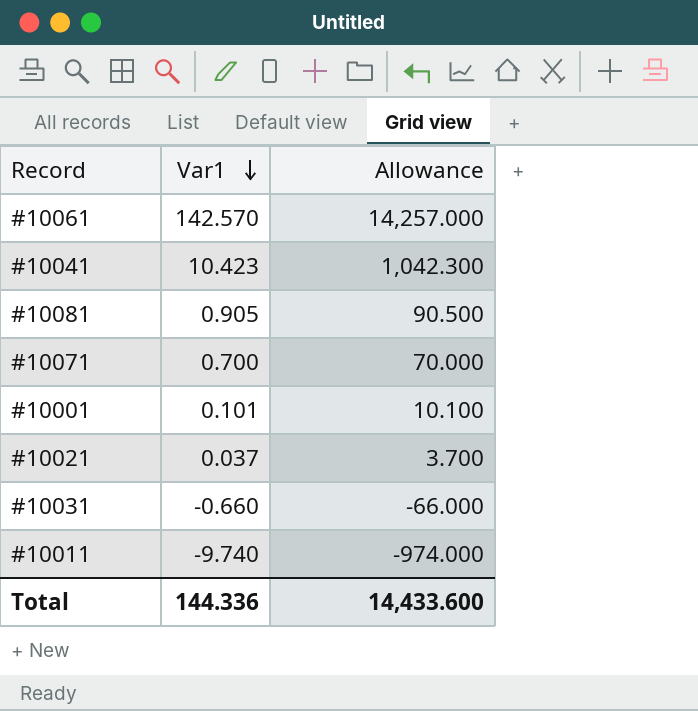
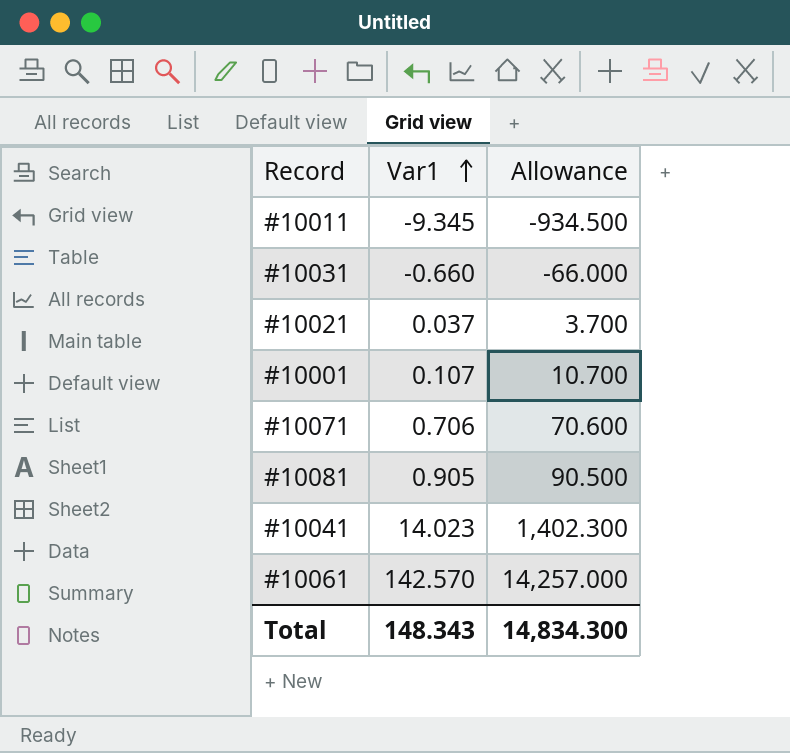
row order: Var1 descending -> Var1 ascending
#10011 | Var1: -9.740 -> -9.345
#10011 | Allowance: -974.000 -> -934.500
#10001 | Var1: 0.101 -> 0.107
#10001 | Allowance: 10.100 -> 10.700
#10071 | Var1: 0.700 -> 0.706
#10071 | Allowance: 70.000 -> 70.600
#10041 | Var1: 10.423 -> 14.023
#10041 | Allowance: 1,042.300 -> 1,402.300
Total | Var1: 144.336 -> 148.343
Total | Allowance: 14,433.600 -> 14,834.300

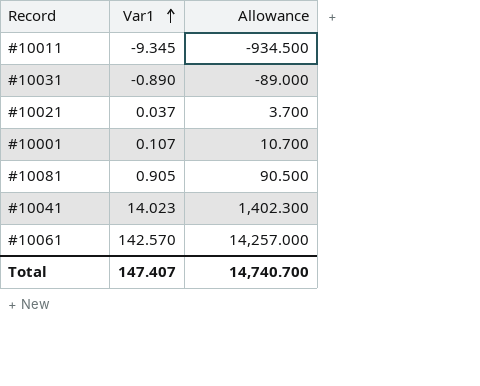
row #10071: 0.706 | 70.600 -> none
#10031 | Var1: -0.660 -> -0.890
#10031 | Allowance: -66.000 -> -89.000
Total | Var1: 148.343 -> 147.407
Total | Allowance: 14,834.300 -> 14,740.700

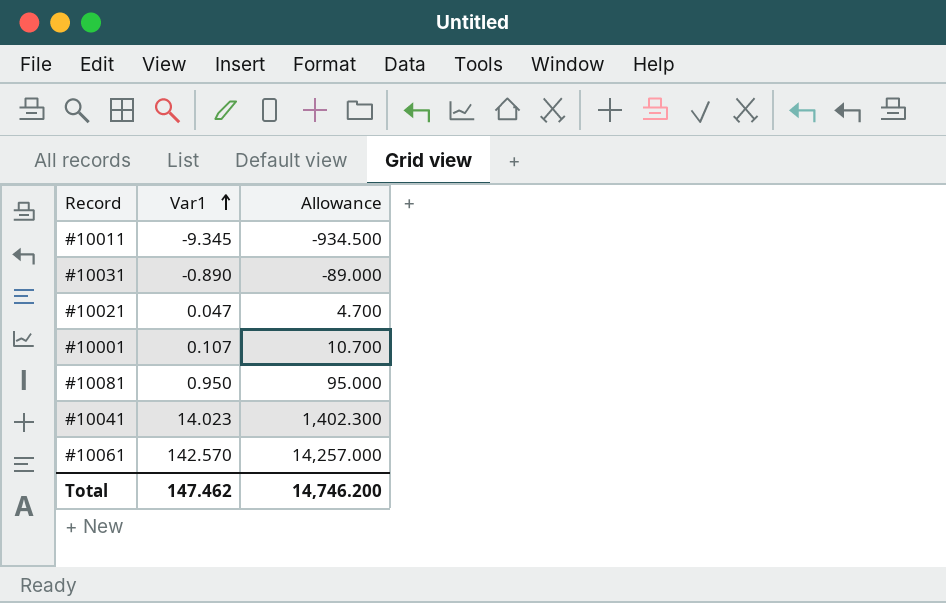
#10021 | Var1: 0.037 -> 0.047
#10021 | Allowance: 3.700 -> 4.700
#10081 | Var1: 0.905 -> 0.950
#10081 | Allowance: 90.500 -> 95.000
Total | Var1: 147.407 -> 147.462
Total | Allowance: 14,740.700 -> 14,746.200

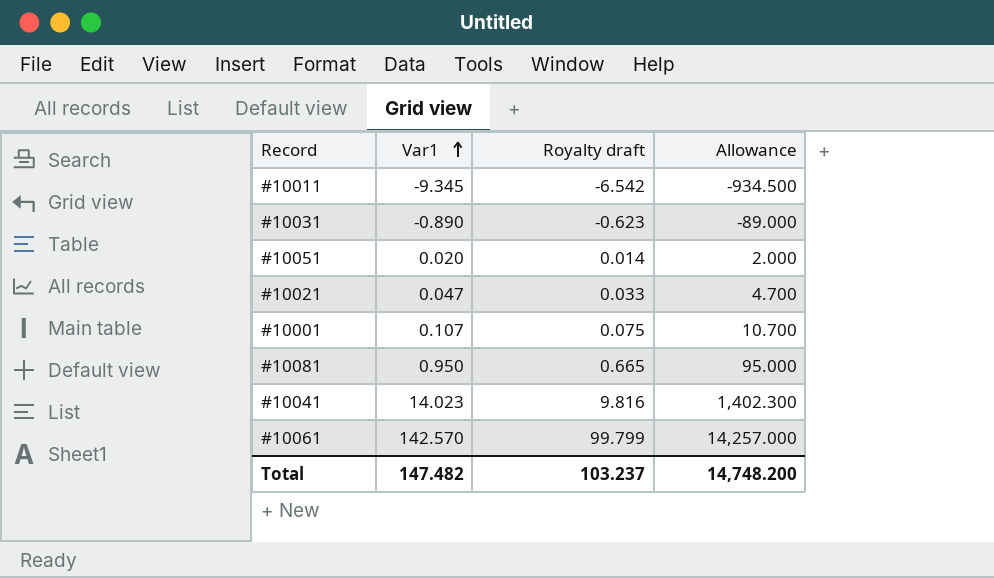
column Royalty draft | formula: none -> [Var1] * 0.7
row #10051: none -> 0.020 | 0.014 | 2.000
Total | Var1: 147.462 -> 147.482
Total | Allowance: 14,746.200 -> 14,748.200

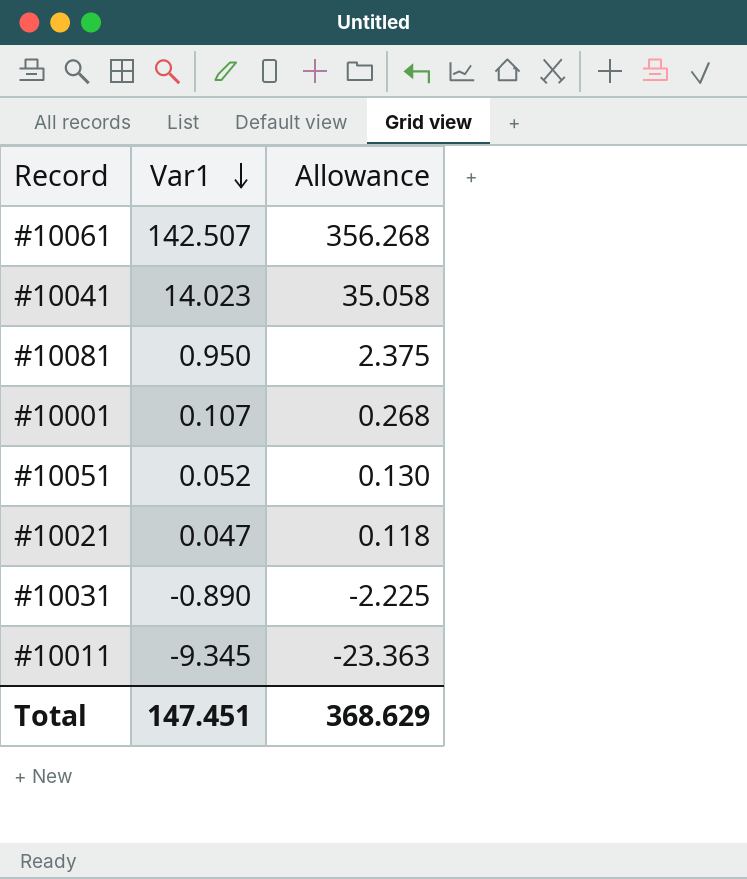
row order: Var1 ascending -> Var1 descending
column Royalty draft | formula: [Var1] * 0.7 -> none
column Allowance | formula: [Var1] * 100 -> [Var1] * 2.5
#10061 | Var1: 142.570 -> 142.507
#10051 | Var1: 0.020 -> 0.052
Total | Var1: 147.482 -> 147.451
Total | Allowance: 14,748.200 -> 368.629

